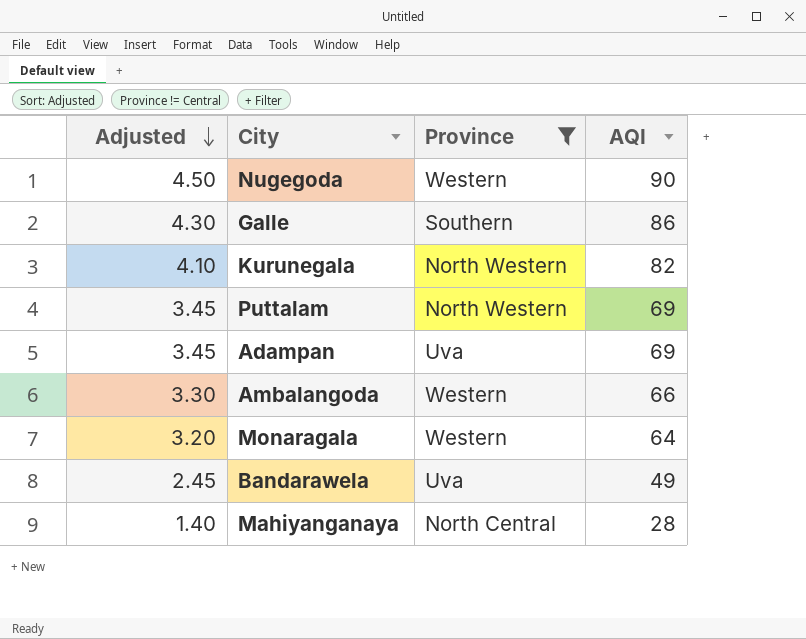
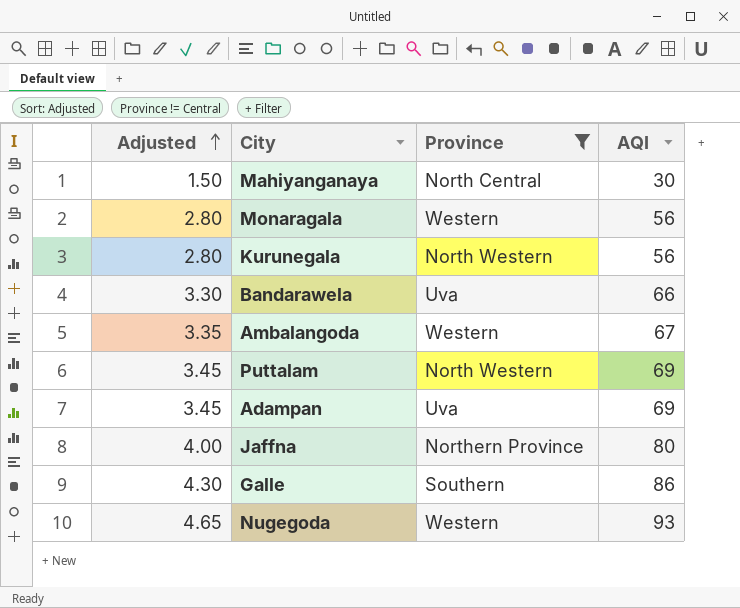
row order: Adjusted descending -> Adjusted ascending
Mahiyanganaya | Adjusted: 1.40 -> 1.50
Mahiyanganaya | AQI: 28 -> 30
Monaragala | Adjusted: 3.20 -> 2.80
Monaragala | AQI: 64 -> 56
Kurunegala | Adjusted: 4.10 -> 2.80
Kurunegala | AQI: 82 -> 56
Bandarawela | Adjusted: 2.45 -> 3.30
Bandarawela | AQI: 49 -> 66
Ambalangoda | Adjusted: 3.30 -> 3.35
Ambalangoda | AQI: 66 -> 67
row Jaffna: none -> 4.00 | Northern Province | 80
Nugegoda | Adjusted: 4.50 -> 4.65
Nugegoda | AQI: 90 -> 93

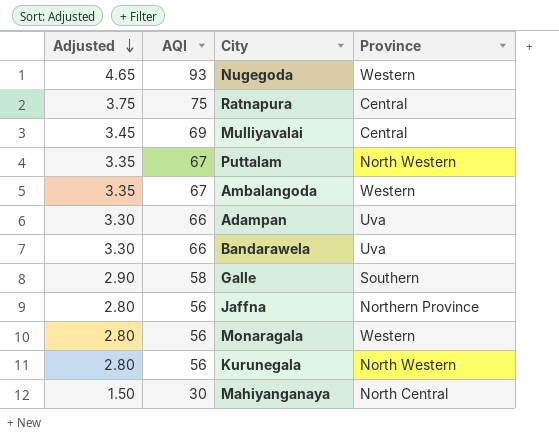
filter: Province != Central -> none
row order: Adjusted ascending -> Adjusted descending
column AQI | position: 4 -> 2
Puttalam | Adjusted: 3.45 -> 3.35
Puttalam | AQI: 69 -> 67
Adampan | Adjusted: 3.45 -> 3.30
Adampan | AQI: 69 -> 66
Galle | Adjusted: 4.30 -> 2.90
Galle | AQI: 86 -> 58
Jaffna | Adjusted: 4.00 -> 2.80
Jaffna | AQI: 80 -> 56

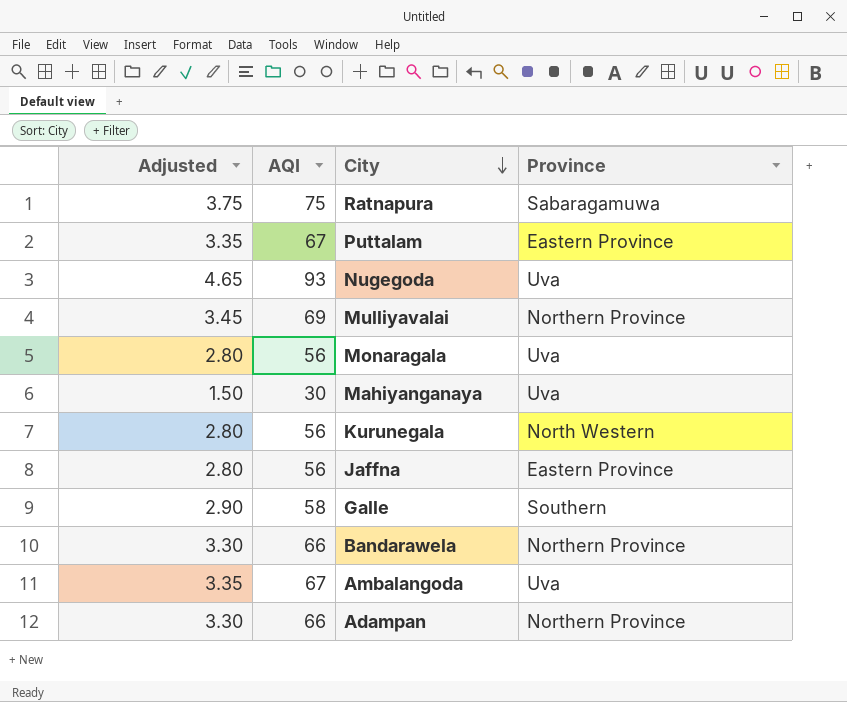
row order: Adjusted descending -> City descending
Ratnapura | Province: Central -> Sabaragamuwa
Puttalam | Province: North Western -> Eastern Province
Nugegoda | Province: Western -> Uva
Mulliyavalai | Province: Central -> Northern Province
Monaragala | Province: Western -> Uva
Mahiyanganaya | Province: North Central -> Uva
Jaffna | Province: Northern Province -> Eastern Province
Bandarawela | Province: Uva -> Northern Province
Ambalangoda | Province: Western -> Uva
Adampan | Province: Uva -> Northern Province

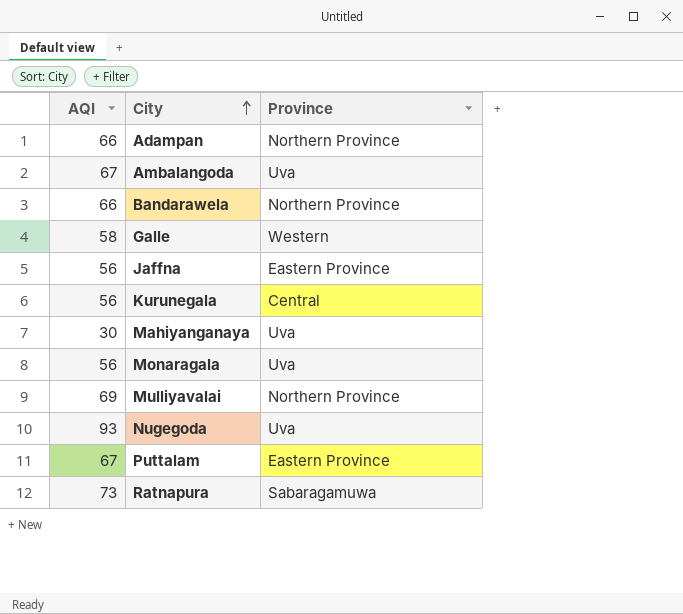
row order: City descending -> City ascending
column Adjusted | formula: [AQI] * 0.05 -> none
Galle | Province: Southern -> Western
Kurunegala | Province: North Western -> Central
Ratnapura | AQI: 75 -> 73

